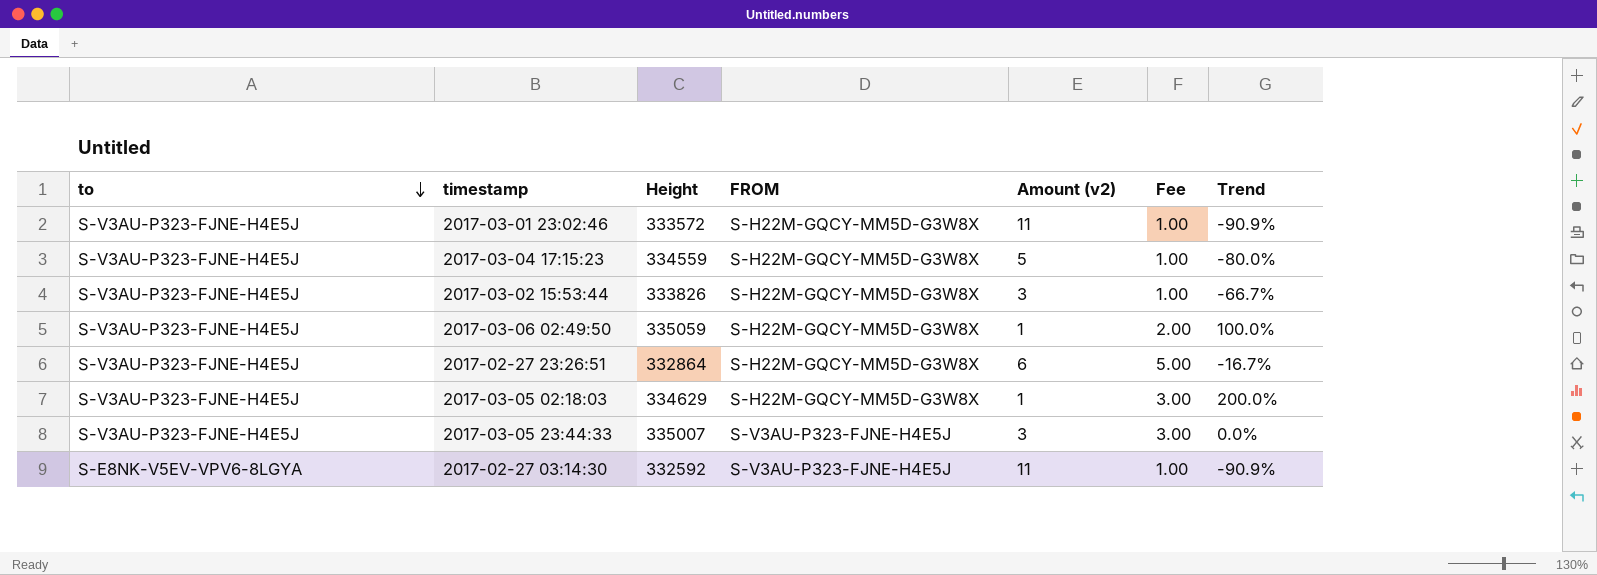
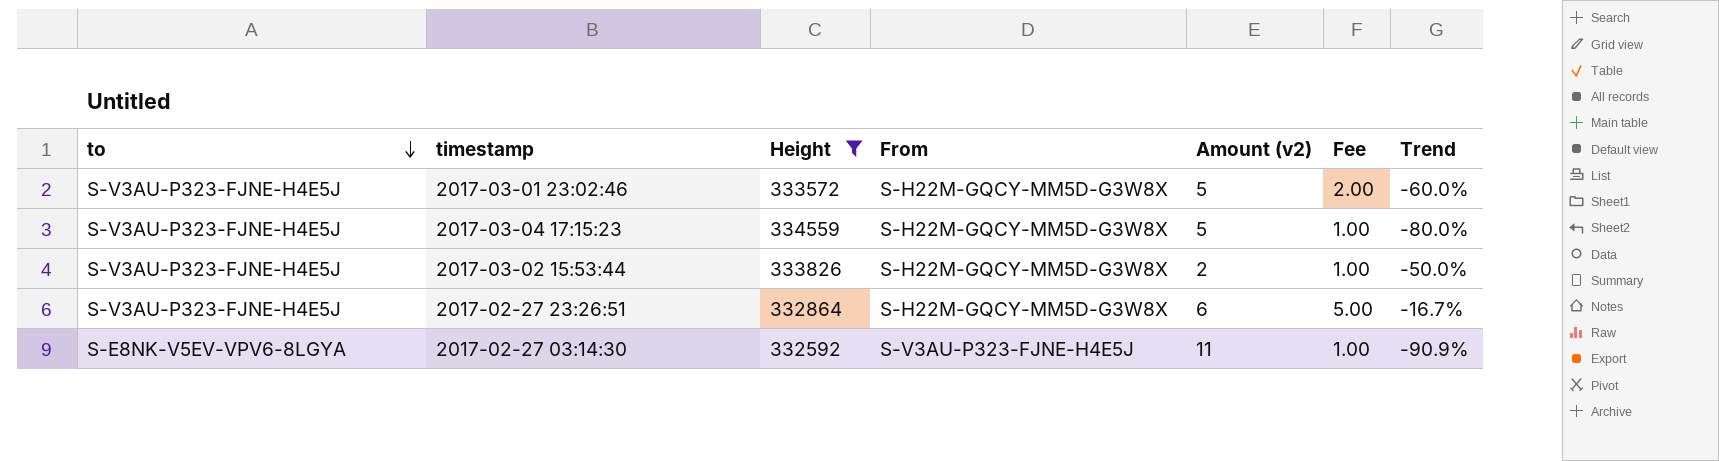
filter: none -> Height <= 334559
column name: FROM -> From
2017-03-01 23:02:46 | Amount (v2): 11 -> 5
2017-03-01 23:02:46 | Fee: 1.00 -> 2.00
2017-03-01 23:02:46 | Trend: -90.9% -> -60.0%
2017-03-02 15:53:44 | Amount (v2): 3 -> 2
2017-03-02 15:53:44 | Trend: -66.7% -> -50.0%

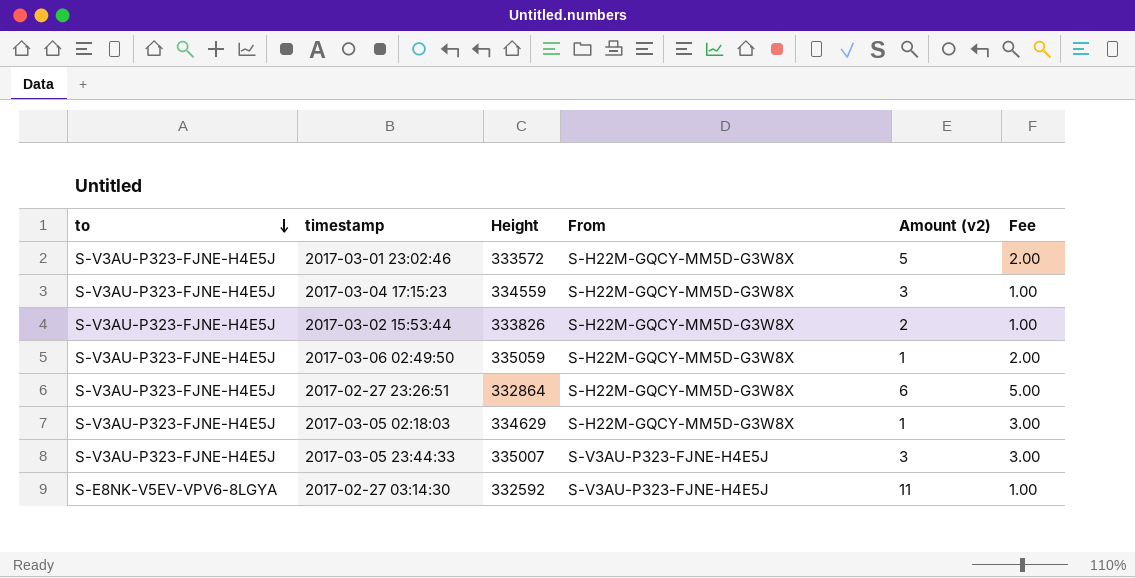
filter: Height <= 334559 -> none
column Trend | formula: ([Fee] - [Amount (v2)]) / [Amount (v2)] -> none
2017-03-04 17:15:23 | Amount (v2): 5 -> 3

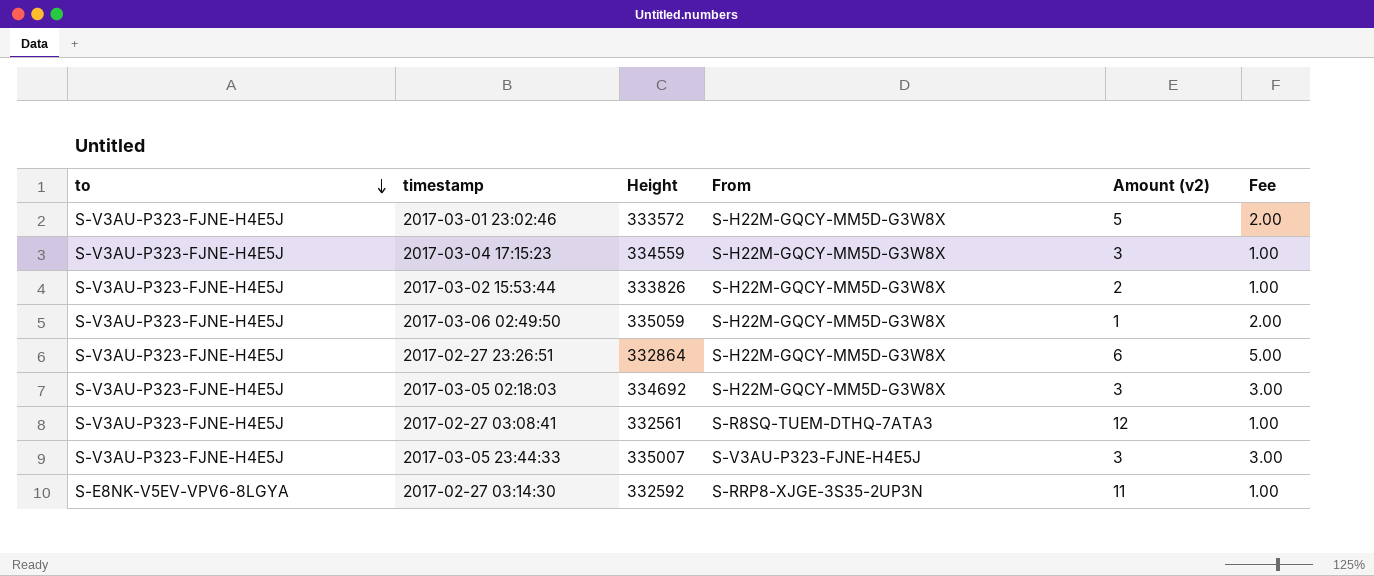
2017-03-05 02:18:03 | Height: 334629 -> 334692
2017-03-05 02:18:03 | Amount (v2): 1 -> 3
row 2017-02-27 03:08:41: none -> S-V3AU-P323-FJNE-H4E5J | 332561 | S-R8SQ-TUEM-DTHQ-7ATA3 | 12 | 1.00
2017-02-27 03:14:30 | From: S-V3AU-P323-FJNE-H4E5J -> S-RRP8-XJGE-3S35-2UP3N

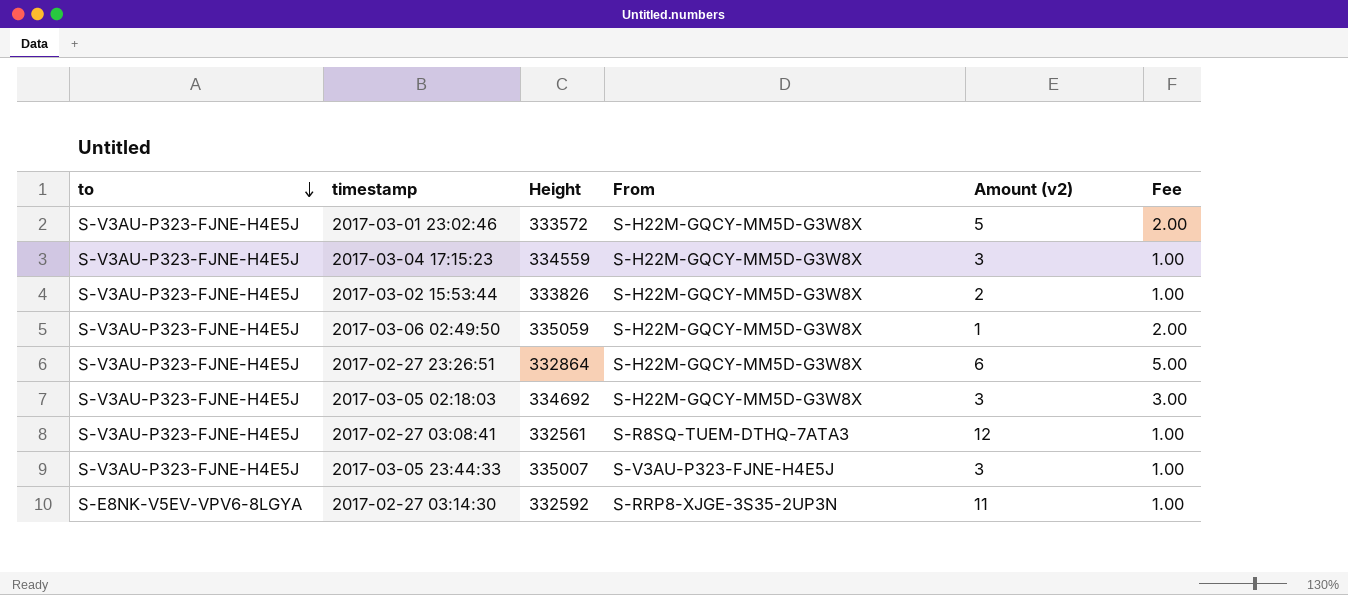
2017-03-05 23:44:33 | Fee: 3.00 -> 1.00

